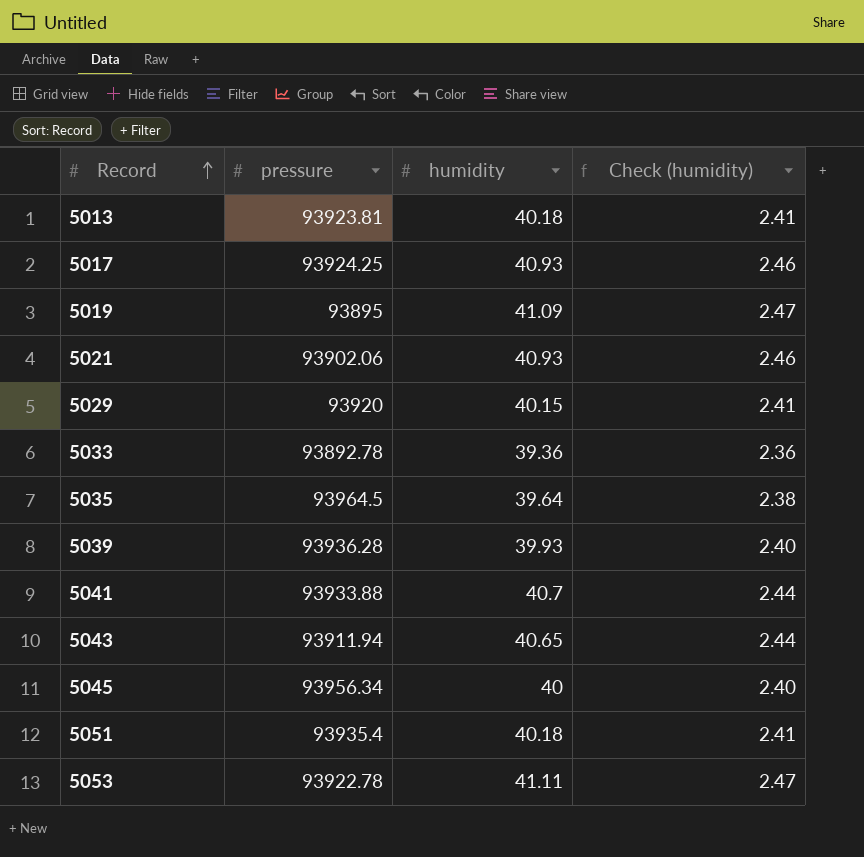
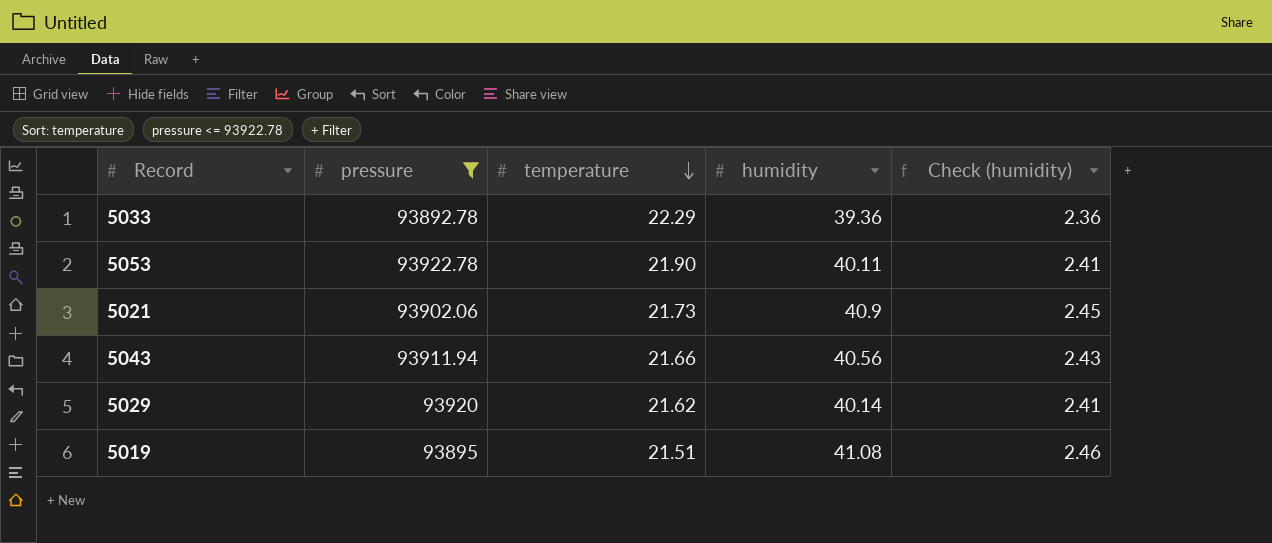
filter: none -> pressure <= 93922.78
row order: Record ascending -> temperature descending
column temperature | position: none -> 3
5053 | humidity: 41.11 -> 40.11
5053 | Check (humidity): 2.47 -> 2.41
5021 | humidity: 40.93 -> 40.9
5021 | Check (humidity): 2.46 -> 2.45
5043 | humidity: 40.65 -> 40.56
5043 | Check (humidity): 2.44 -> 2.43
5029 | humidity: 40.15 -> 40.14
5019 | humidity: 41.09 -> 41.08
5019 | Check (humidity): 2.47 -> 2.46

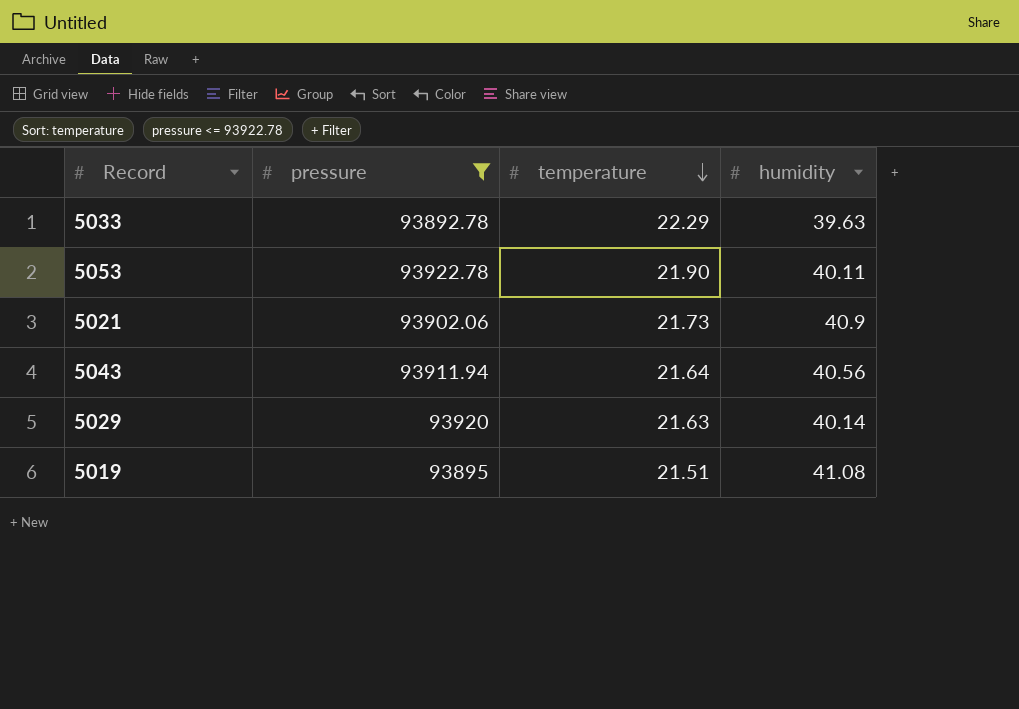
column Check (humidity) | formula: [humidity] * 0.06 -> none
5033 | humidity: 39.36 -> 39.63
5043 | temperature: 21.66 -> 21.64
5029 | temperature: 21.62 -> 21.63

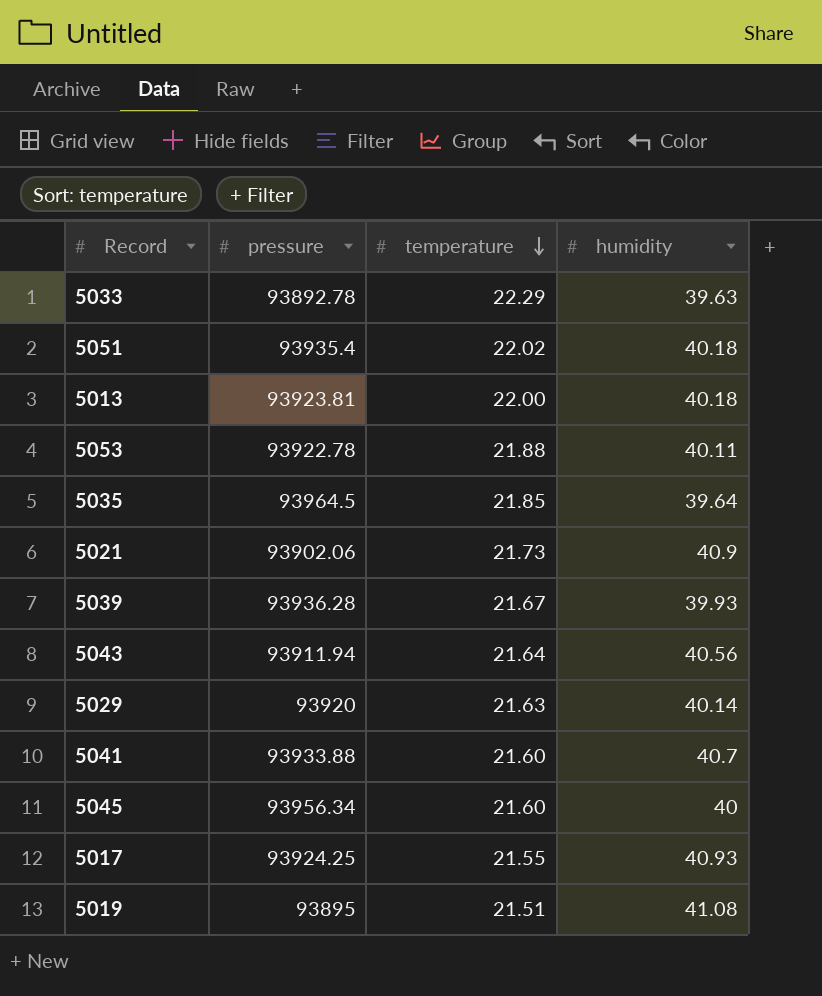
filter: pressure <= 93922.78 -> none
5053 | temperature: 21.90 -> 21.88

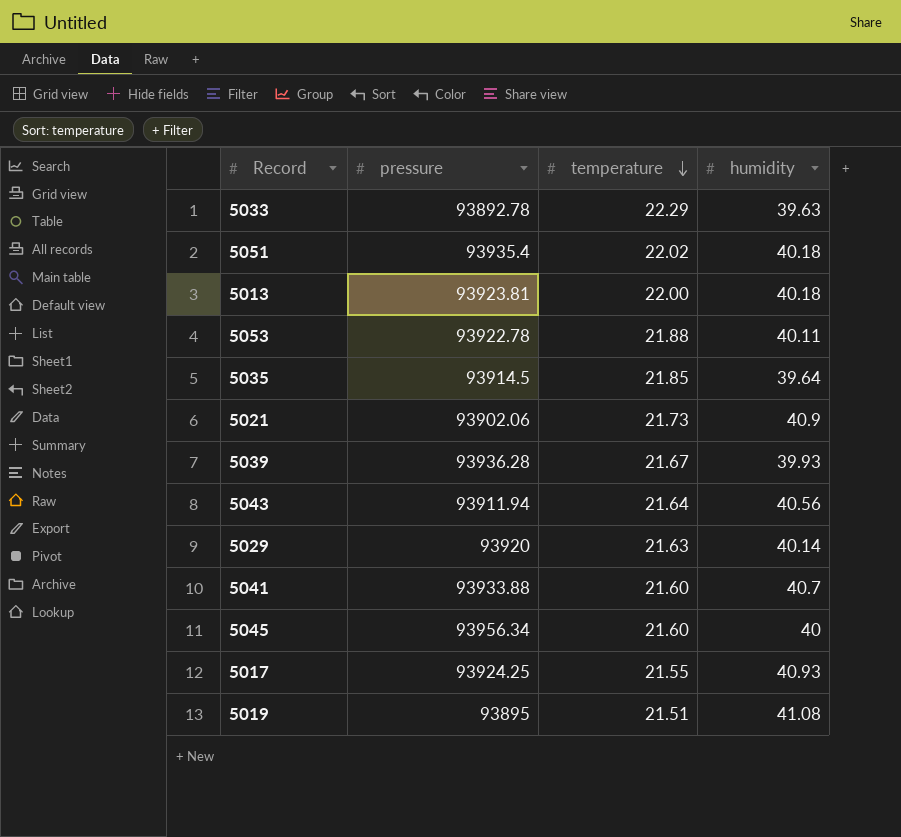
5035 | pressure: 93964.5 -> 93914.5

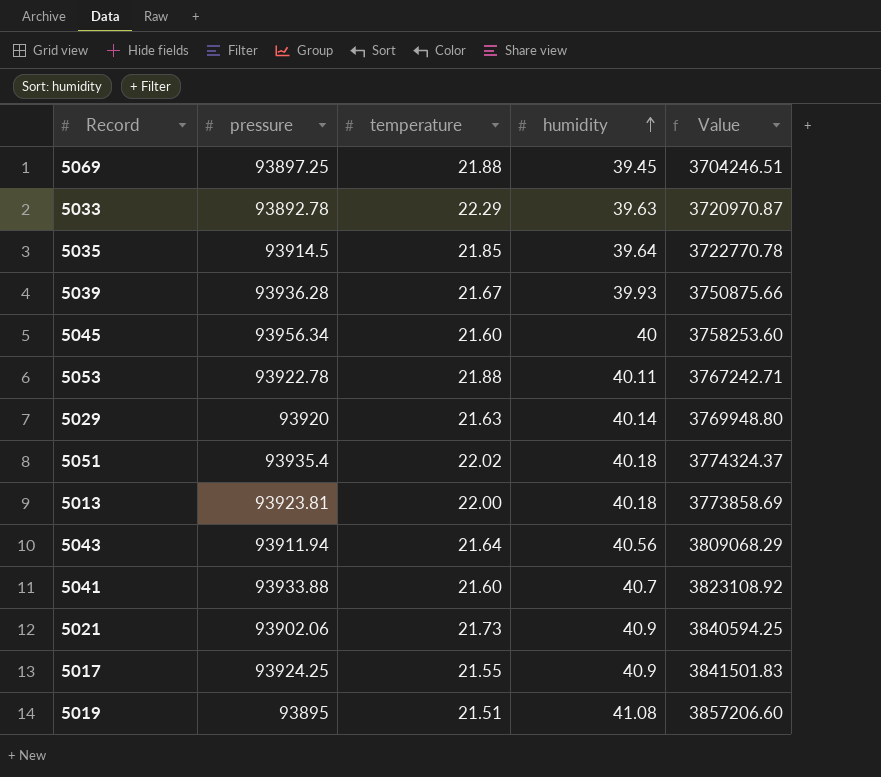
row order: temperature descending -> humidity ascending
column Value | formula: none -> [pressure] * [humidity]
row 5069: none -> 93897.25 | 21.88 | 39.45 | 3704246.51
5017 | humidity: 40.93 -> 40.9

